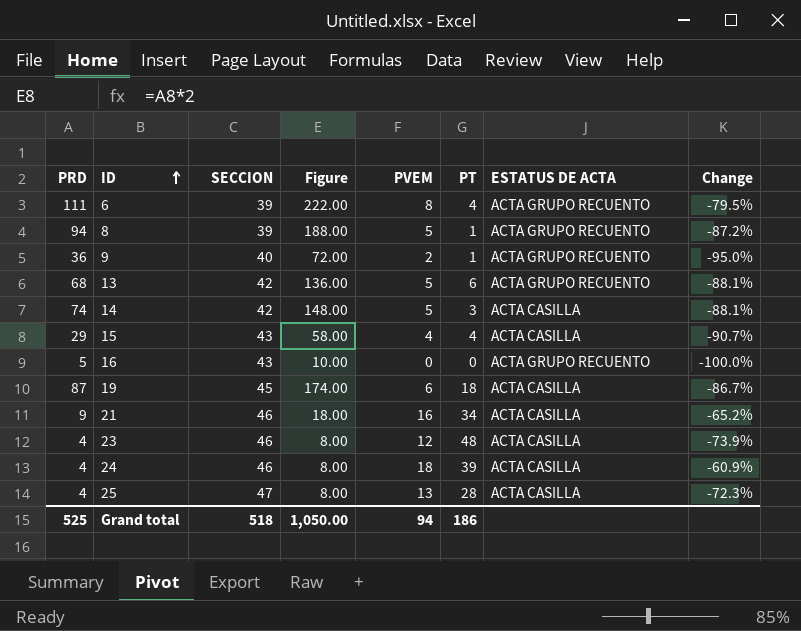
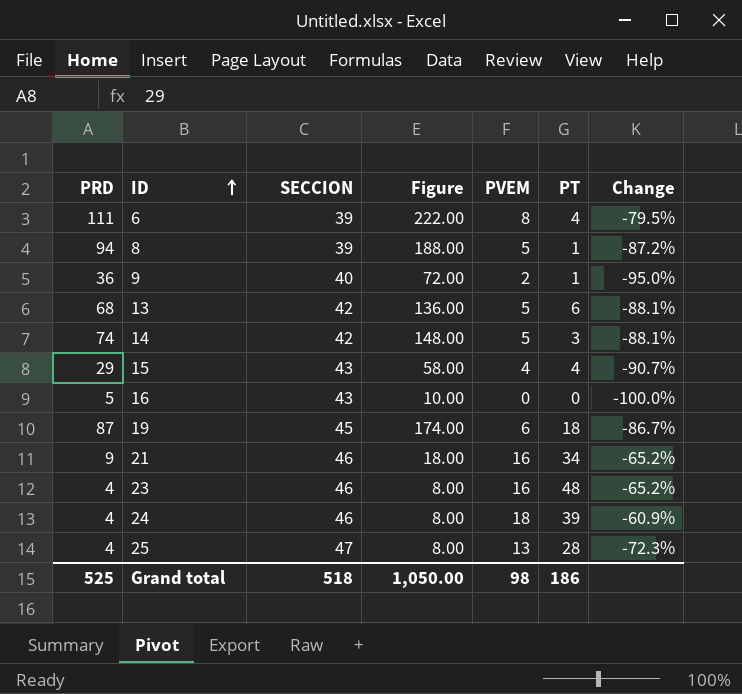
column ESTATUS DE ACTA | position: 7 -> none
23 | PVEM: 12 -> 16
23 | Change: -73.9% -> -65.2%
Grand total | PVEM: 94 -> 98

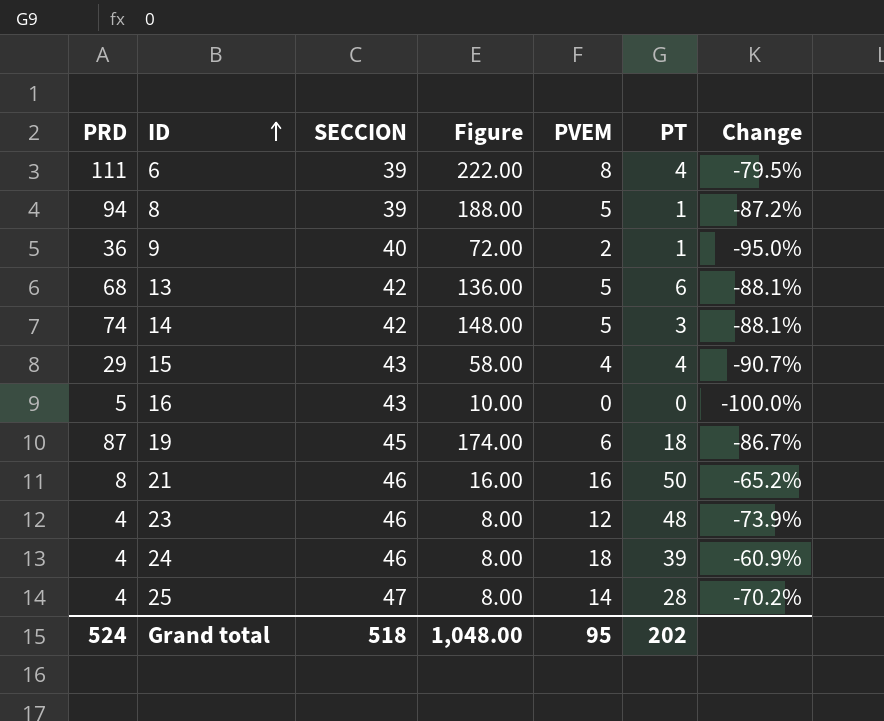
21 | PRD: 9 -> 8
21 | Figure: 18.00 -> 16.00
21 | PT: 34 -> 50
23 | PVEM: 16 -> 12
23 | Change: -65.2% -> -73.9%
25 | PVEM: 13 -> 14
25 | Change: -72.3% -> -70.2%
Grand total | PRD: 525 -> 524
Grand total | Figure: 1,050.00 -> 1,048.00
Grand total | PVEM: 98 -> 95
Grand total | PT: 186 -> 202

